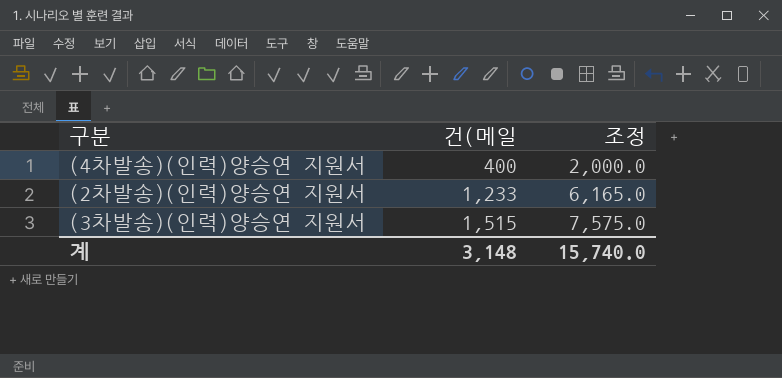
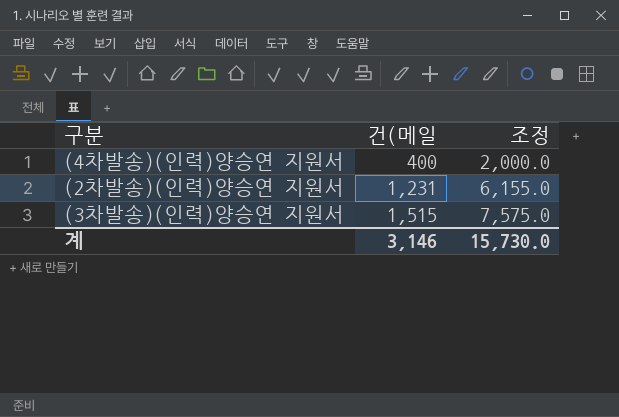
(2차발송)(인력)양승연 지원서 | 건(메일: 1,233 -> 1,231
(2차발송)(인력)양승연 지원서 | 조정: 6,165.0 -> 6,155.0
계 | 건(메일: 3,148 -> 3,146
계 | 조정: 15,740.0 -> 15,730.0

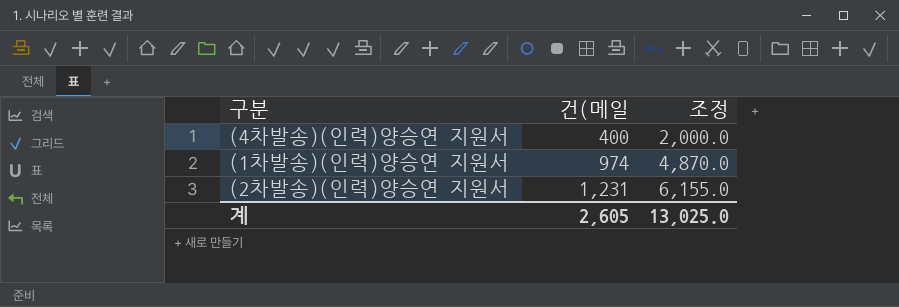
row (3차발송)(인력)양승연 지원서: 1,515 | 7,575.0 -> none
row (1차발송)(인력)양승연 지원서: none -> 974 | 4,870.0
계 | 건(메일: 3,146 -> 2,605
계 | 조정: 15,730.0 -> 13,025.0

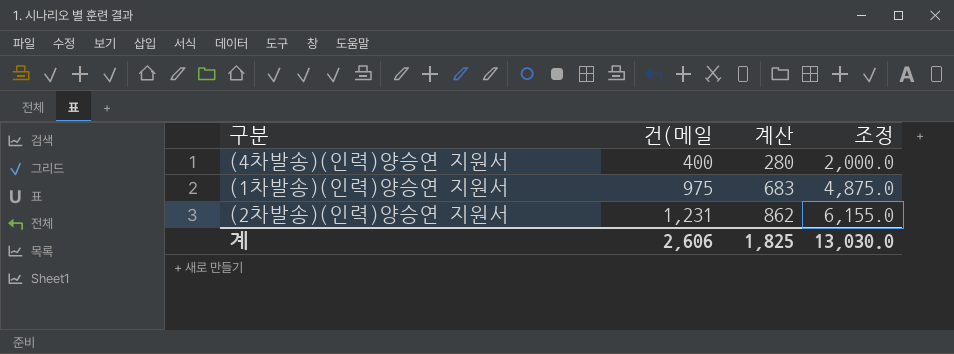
column 계산 | formula: none -> [건(메일] * 0.7
(1차발송)(인력)양승연 지원서 | 건(메일: 974 -> 975
(1차발송)(인력)양승연 지원서 | 조정: 4,870.0 -> 4,875.0
계 | 건(메일: 2,605 -> 2,606
계 | 조정: 13,025.0 -> 13,030.0

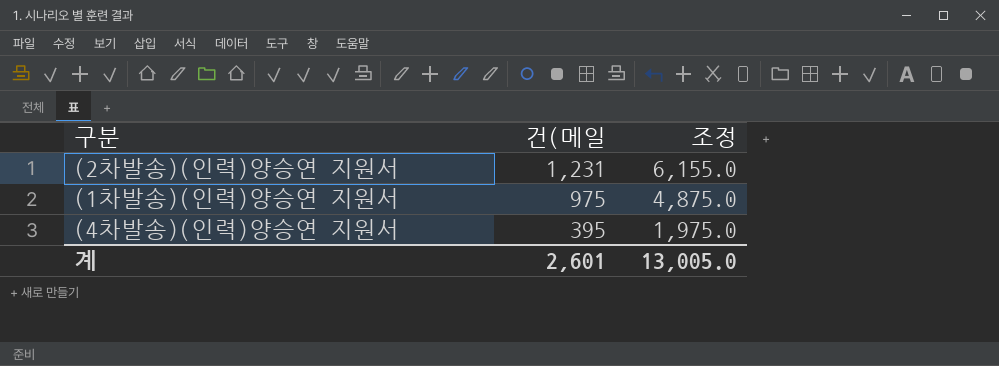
row order: 건(메일 ascending -> 건(메일 descending
column 계산 | formula: [건(메일] * 0.7 -> none
(4차발송)(인력)양승연 지원서 | 건(메일: 400 -> 395
(4차발송)(인력)양승연 지원서 | 조정: 2,000.0 -> 1,975.0
계 | 건(메일: 2,606 -> 2,601
계 | 조정: 13,030.0 -> 13,005.0

